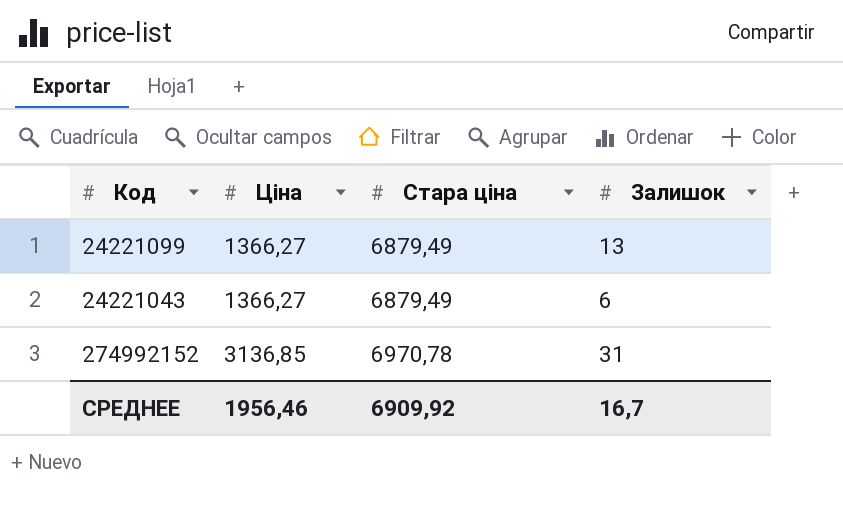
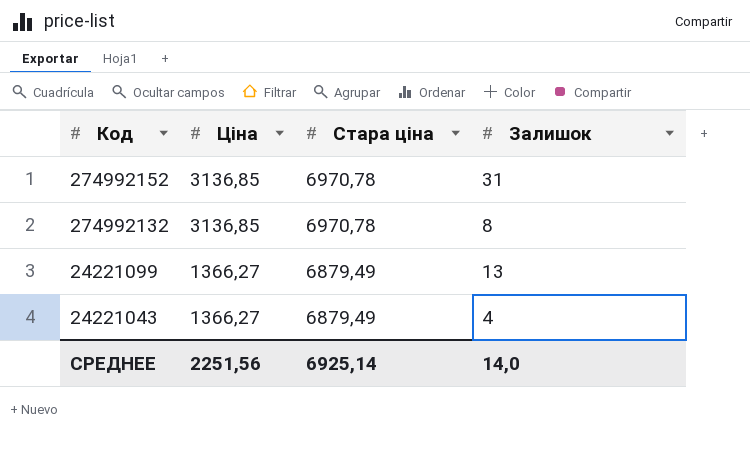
row order: Ціна ascending -> Код descending
row 274992132: none -> 3136,85 | 6970,78 | 8
24221043 | Залишок: 6 -> 4
СРЕДНЕЕ | Ціна: 1956,46 -> 2251,56
СРЕДНЕЕ | Стара ціна: 6909,92 -> 6925,14
СРЕДНЕЕ | Залишок: 16,7 -> 14,0

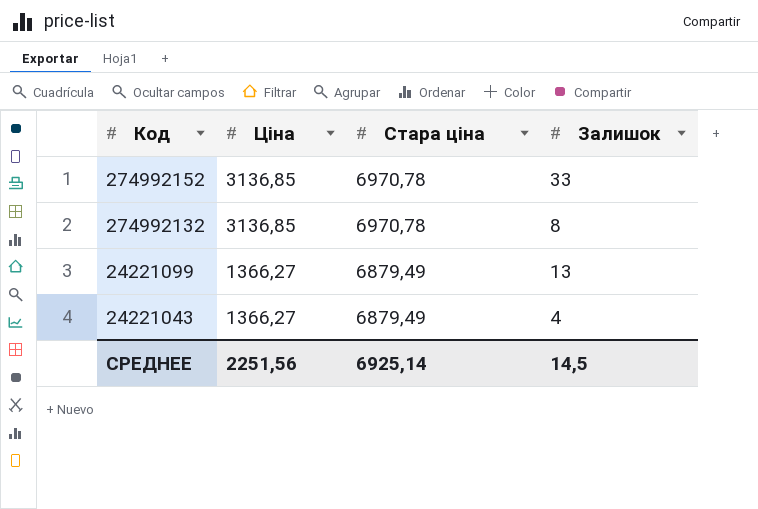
274992152 | Залишок: 31 -> 33
СРЕДНЕЕ | Залишок: 14,0 -> 14,5

